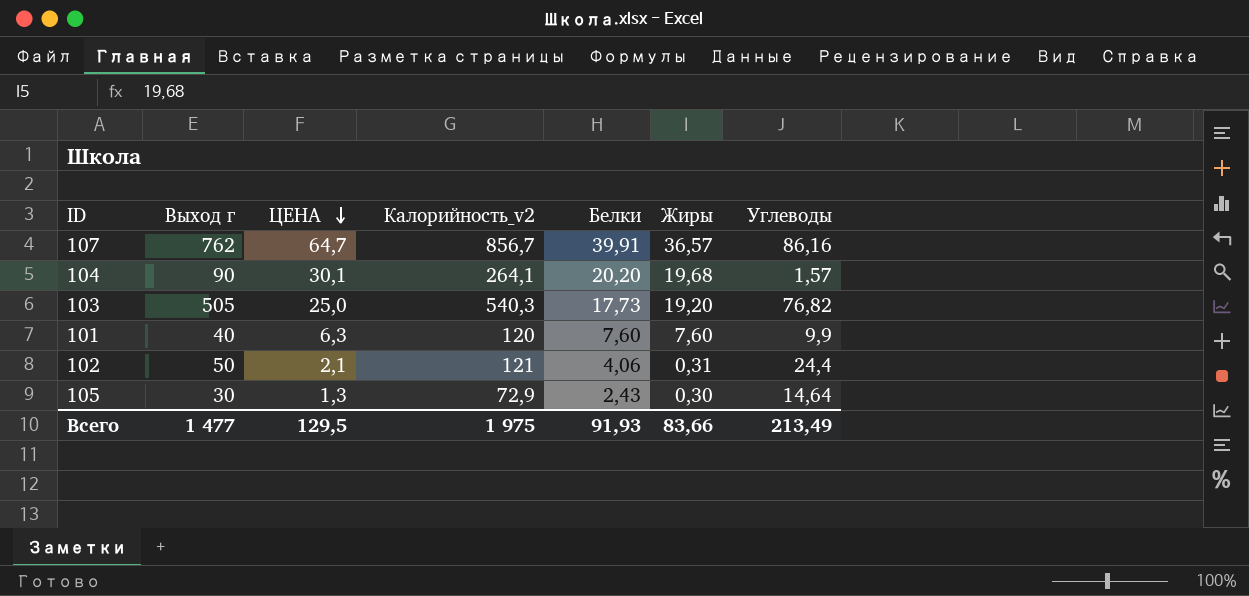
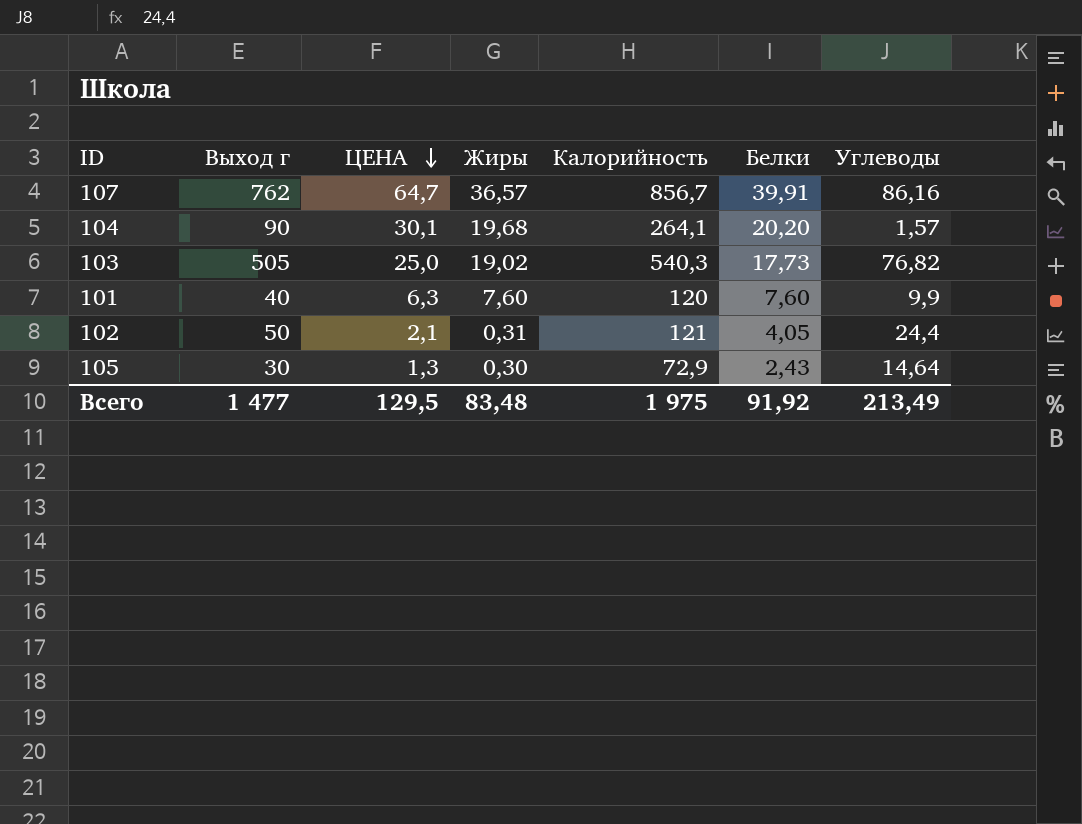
column Жиры | position: 6 -> 4
column name: Калорийность_v2 -> Калорийность
103 | Жиры: 19,20 -> 19,02
102 | Белки: 4,06 -> 4,05
Всего | Жиры: 83,66 -> 83,48
Всего | Белки: 91,93 -> 91,92

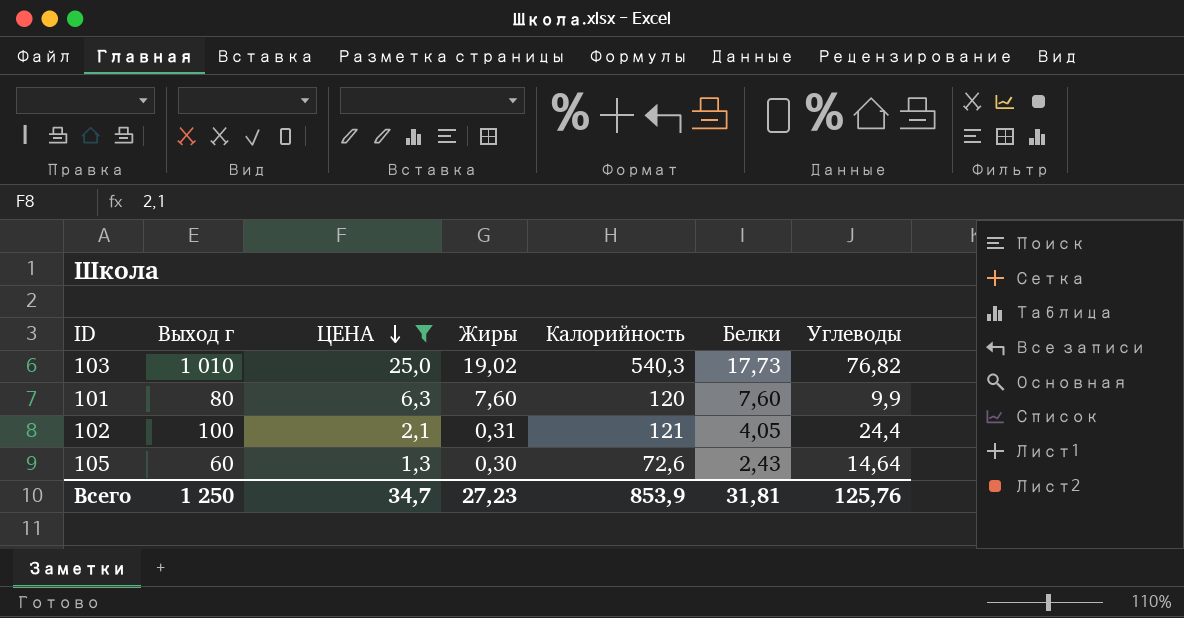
filter: none -> ЦЕНА <= 25,0
103 | Выход г: 505 -> 1 010
101 | Выход г: 40 -> 80
102 | Выход г: 50 -> 100
105 | Выход г: 30 -> 60
105 | Калорийность: 72,9 -> 72,6
Всего | Выход г: 1 477 -> 1 250
Всего | ЦЕНА: 129,5 -> 34,7
Всего | Жиры: 83,48 -> 27,23
Всего | Калорийность: 1 975 -> 853,9
Всего | Белки: 91,92 -> 31,81
Всего | Углеводы: 213,49 -> 125,76

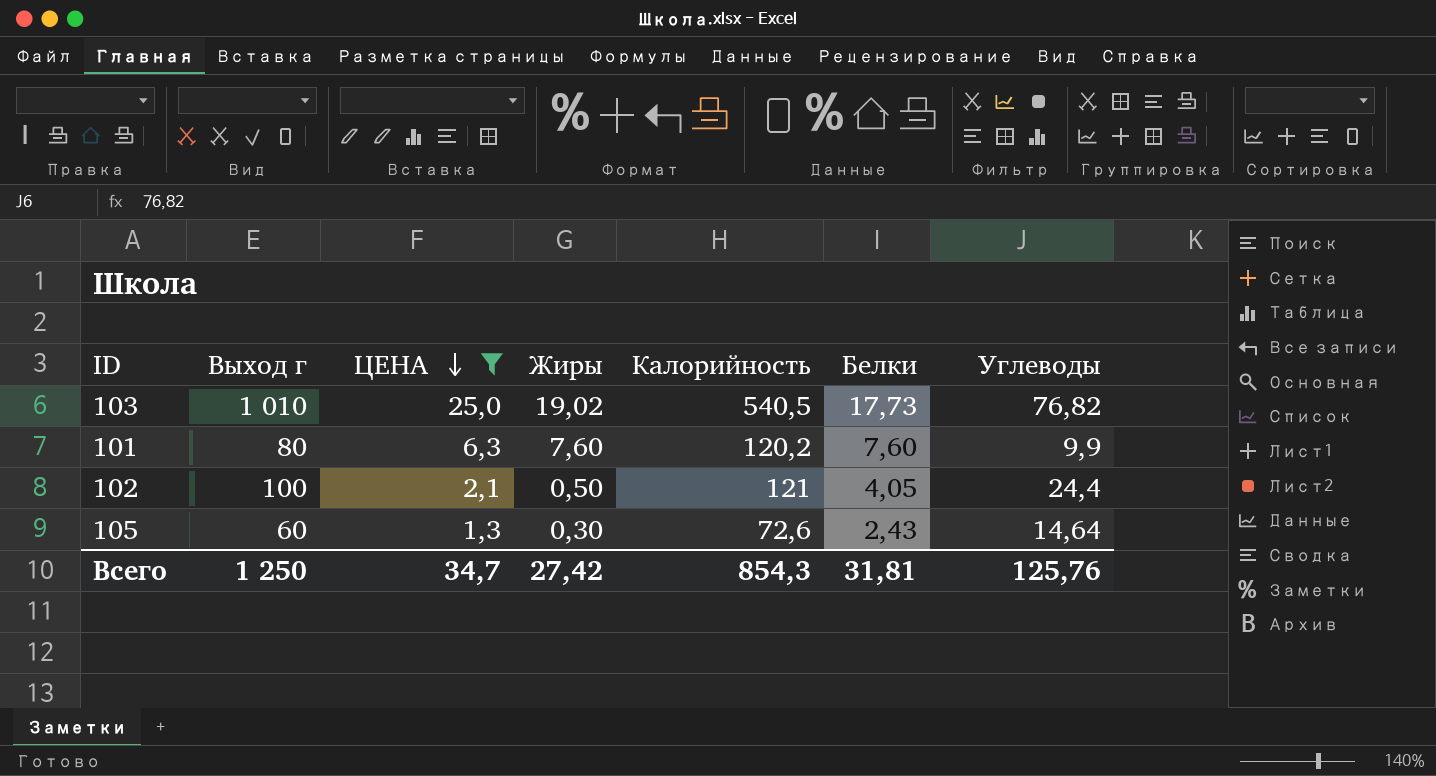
103 | Калорийность: 540,3 -> 540,5
101 | Калорийность: 120 -> 120,2
102 | Жиры: 0,31 -> 0,50
Всего | Жиры: 27,23 -> 27,42
Всего | Калорийность: 853,9 -> 854,3

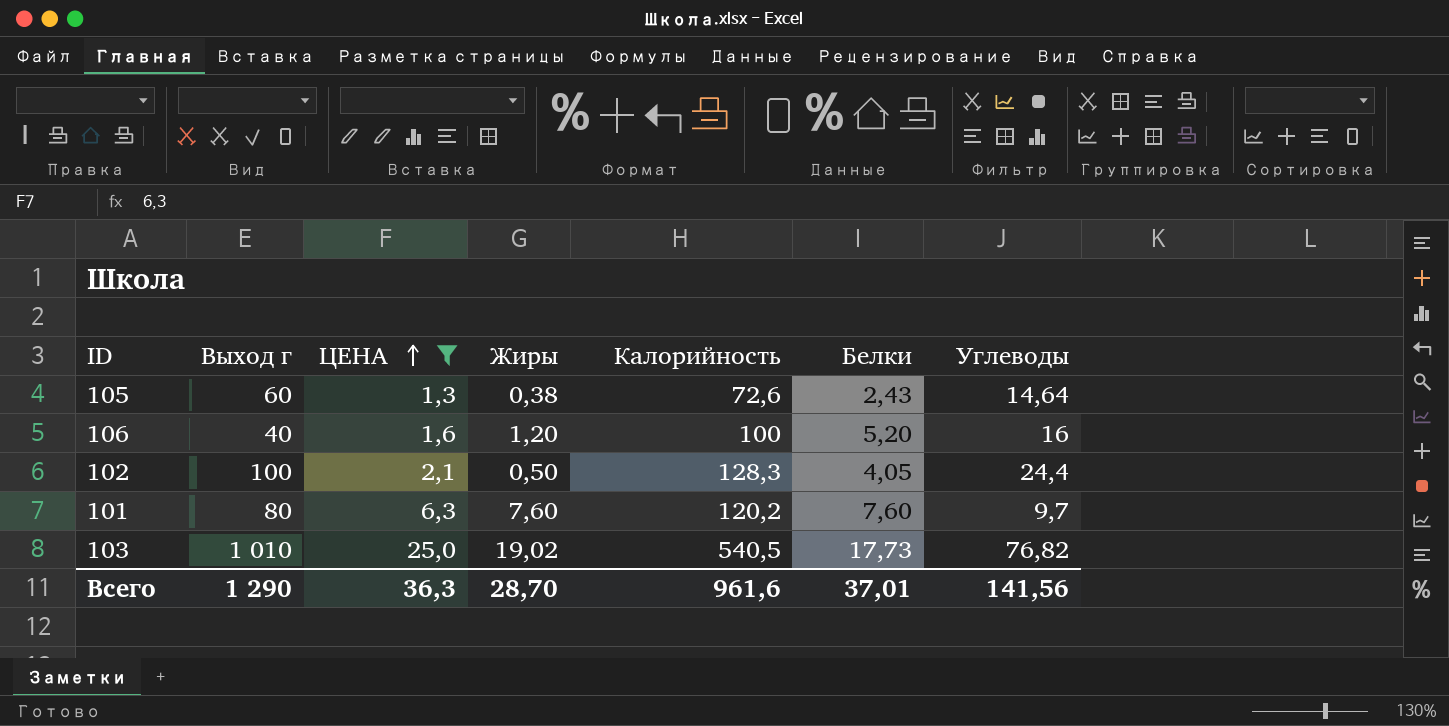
row order: ЦЕНА descending -> ЦЕНА ascending
105 | Жиры: 0,30 -> 0,38
row 106: none -> 40 | 1,6 | 1,20 | 100 | 5,20 | 16
102 | Калорийность: 121 -> 128,3
101 | Углеводы: 9,9 -> 9,7
Всего | Выход г: 1 250 -> 1 290
Всего | ЦЕНА: 34,7 -> 36,3
Всего | Жиры: 27,42 -> 28,70
Всего | Калорийность: 854,3 -> 961,6
Всего | Белки: 31,81 -> 37,01
Всего | Углеводы: 125,76 -> 141,56

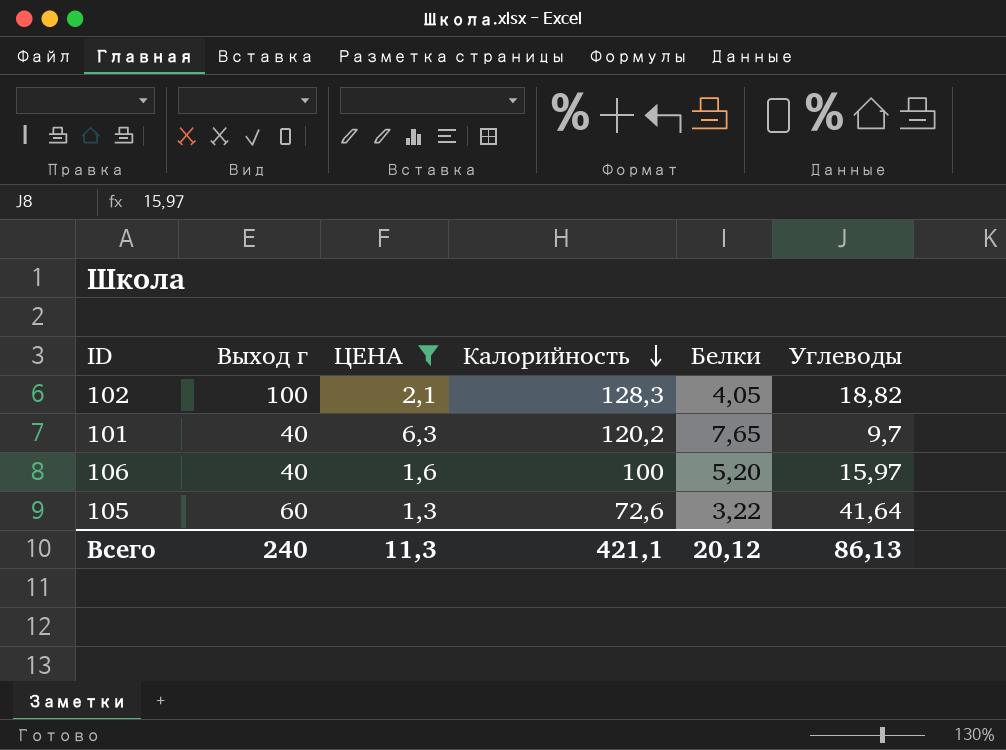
row order: ЦЕНА ascending -> Калорийность descending
column Жиры | position: 4 -> none
row 103: 1 010 | 25,0 | 19,02 | 540,5 | 17,73 | 76,82 -> none
102 | Углеводы: 24,4 -> 18,82
101 | Выход г: 80 -> 40
101 | Белки: 7,60 -> 7,65
106 | Углеводы: 16 -> 15,97
105 | Белки: 2,43 -> 3,22
105 | Углеводы: 14,64 -> 41,64
Всего | Выход г: 1 290 -> 240
Всего | ЦЕНА: 36,3 -> 11,3
Всего | Калорийность: 961,6 -> 421,1
Всего | Белки: 37,01 -> 20,12
Всего | Углеводы: 141,56 -> 86,13

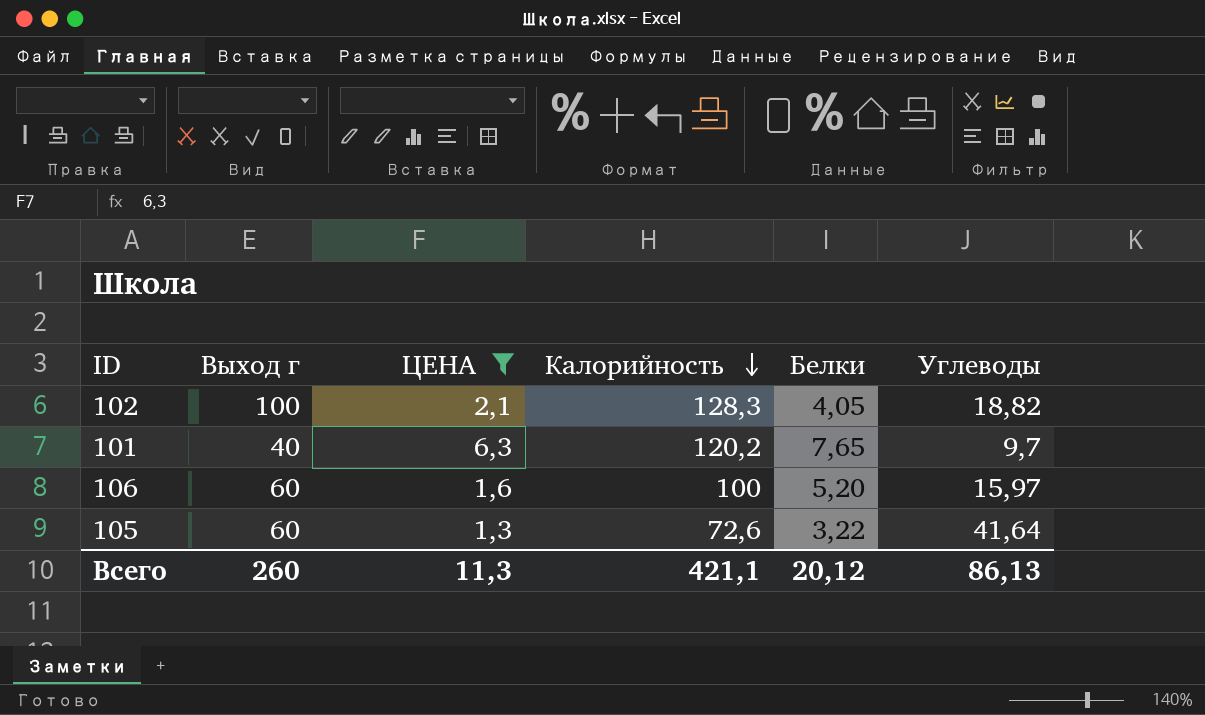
106 | Выход г: 40 -> 60
Всего | Выход г: 240 -> 260

